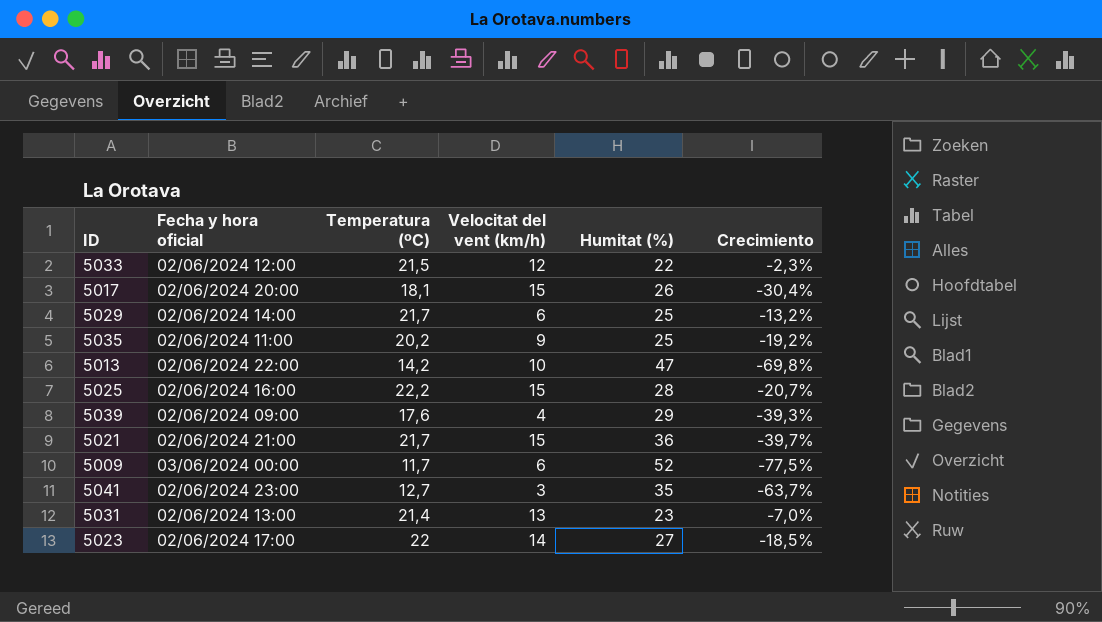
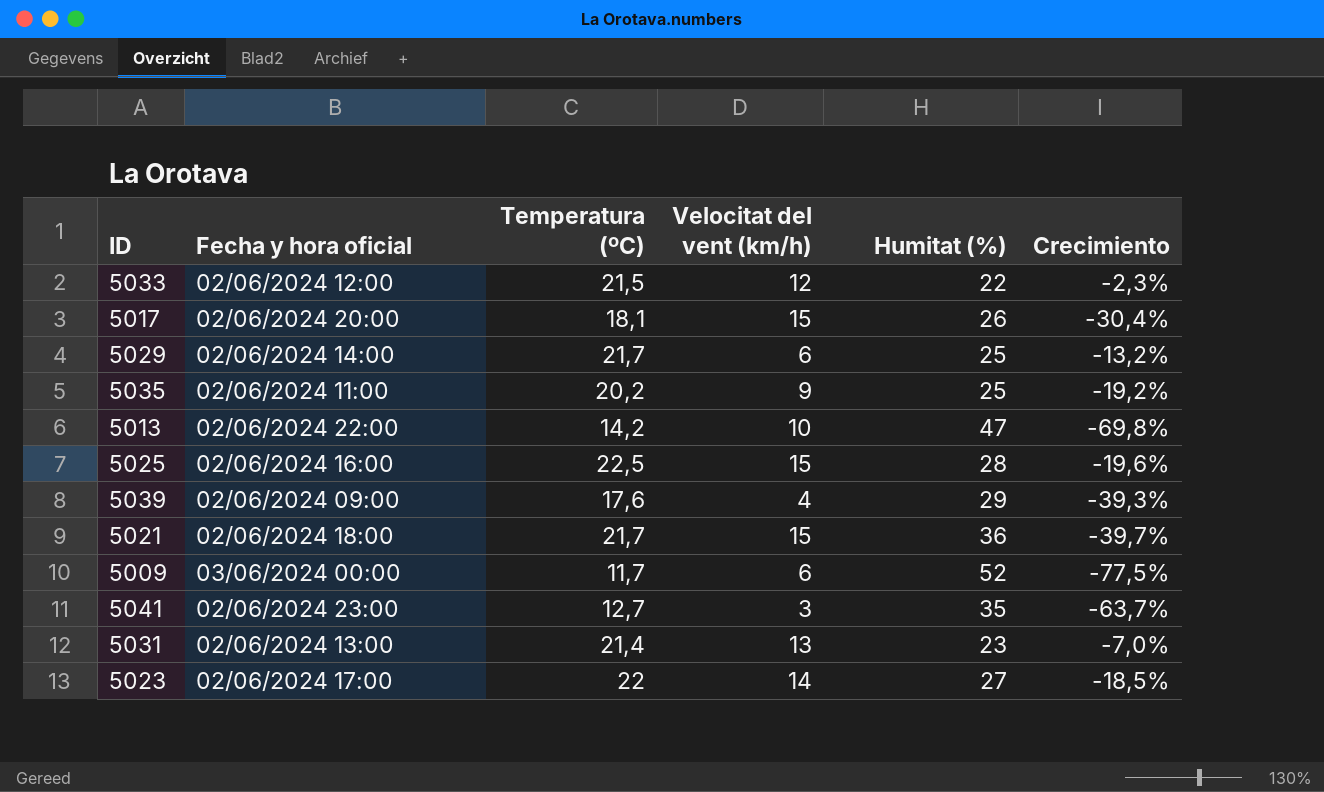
5025 | Temperatura (ºC): 22,2 -> 22,5
5025 | Crecimiento: -20,7% -> -19,6%
5021 | Fecha y hora oficial: 02/06/2024 21:00 -> 02/06/2024 18:00

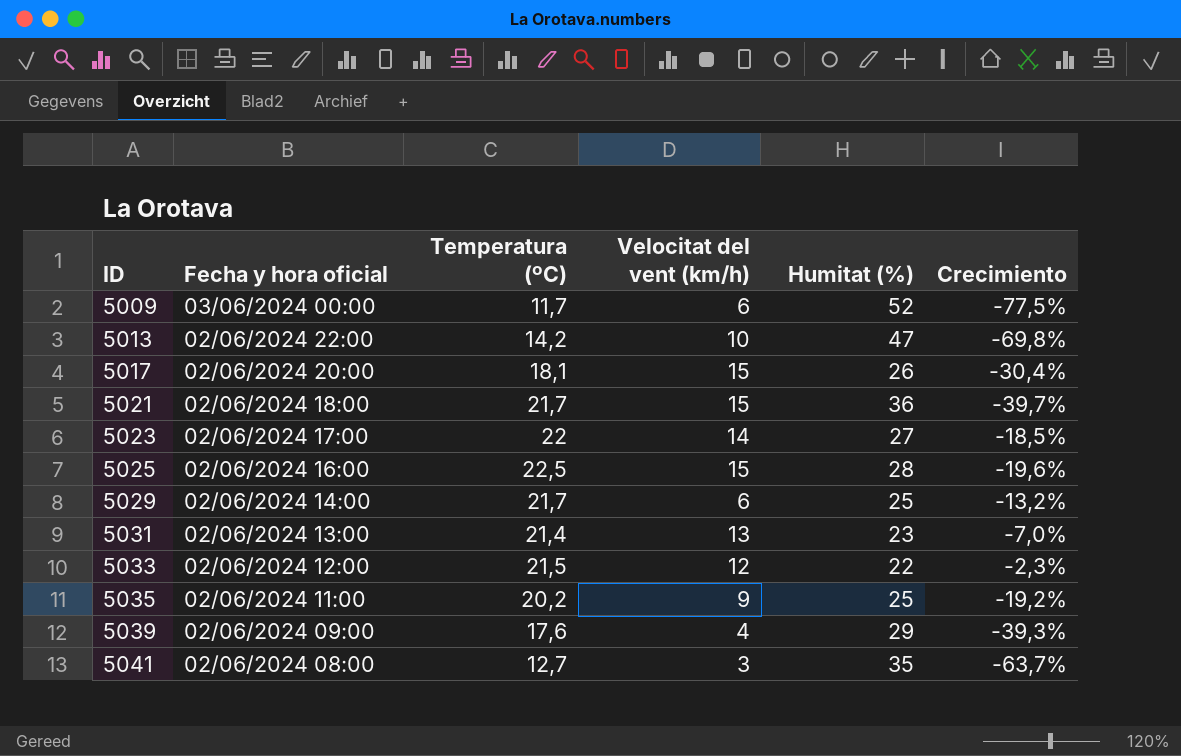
row order: none -> ID ascending
5041 | Fecha y hora oficial: 02/06/2024 23:00 -> 02/06/2024 08:00

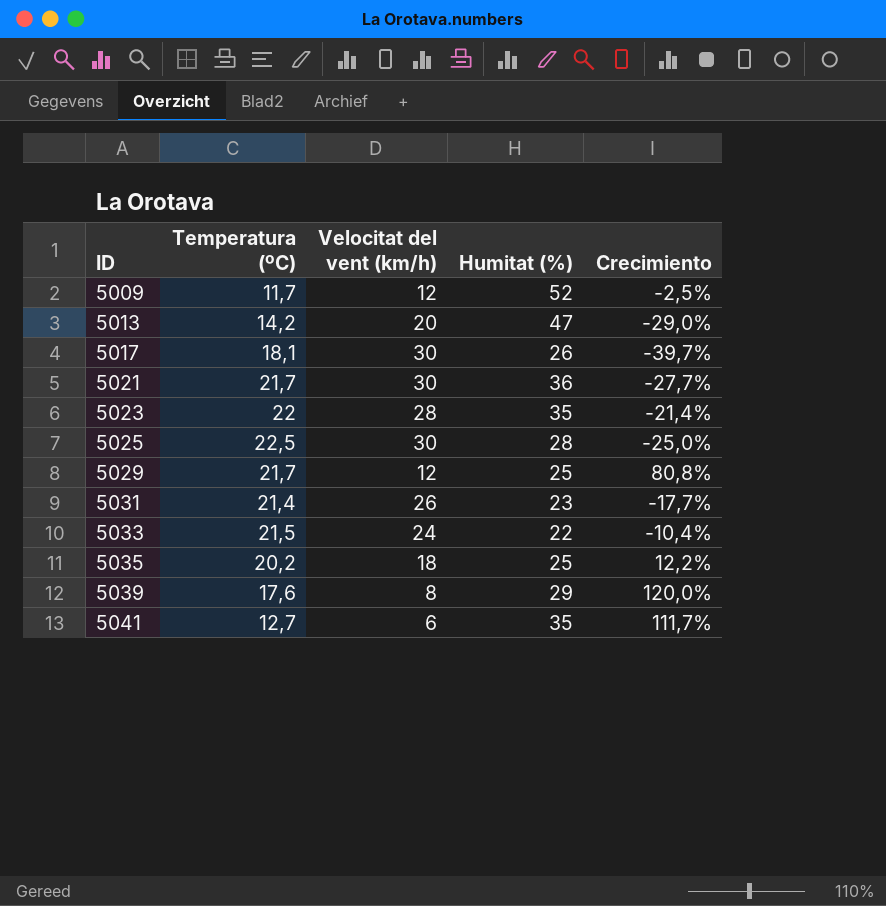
column Fecha y hora oficial | position: 2 -> none
column Crecimiento | formula: ([Temperatura (ºC)] - [Humitat (%)]) / [Humitat (%)] -> ([Temperatura (ºC)] - [Velocitat del vent (km/h)]) / [Velocitat del vent (km/h)]
5009 | Velocitat del vent (km/h): 6 -> 12
5013 | Velocitat del vent (km/h): 10 -> 20
5017 | Velocitat del vent (km/h): 15 -> 30
5021 | Velocitat del vent (km/h): 15 -> 30
5023 | Velocitat del vent (km/h): 14 -> 28
5023 | Humitat (%): 27 -> 35
5025 | Velocitat del vent (km/h): 15 -> 30
5029 | Velocitat del vent (km/h): 6 -> 12
5031 | Velocitat del vent (km/h): 13 -> 26
5033 | Velocitat del vent (km/h): 12 -> 24
5035 | Velocitat del vent (km/h): 9 -> 18
5039 | Velocitat del vent (km/h): 4 -> 8
5041 | Velocitat del vent (km/h): 3 -> 6

